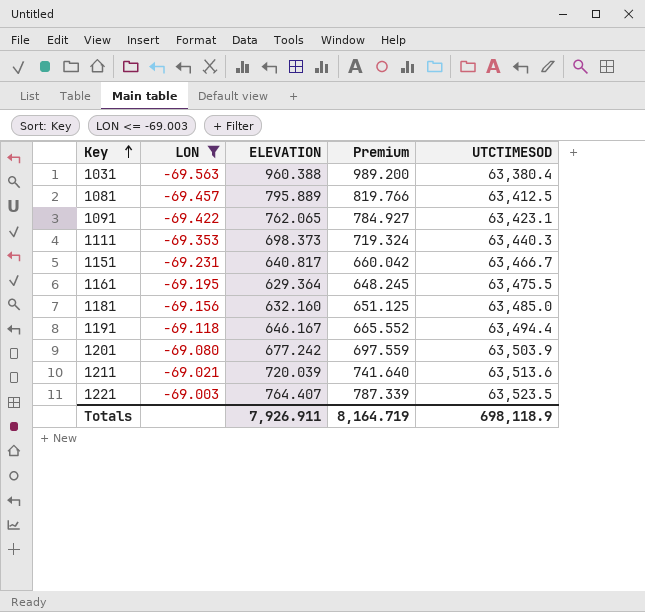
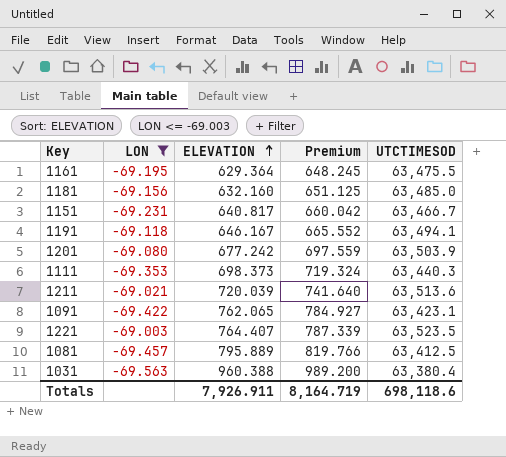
row order: Key ascending -> ELEVATION ascending
1191 | UTCTIMESOD: 63,494.4 -> 63,494.1
Totals | UTCTIMESOD: 698,118.9 -> 698,118.6

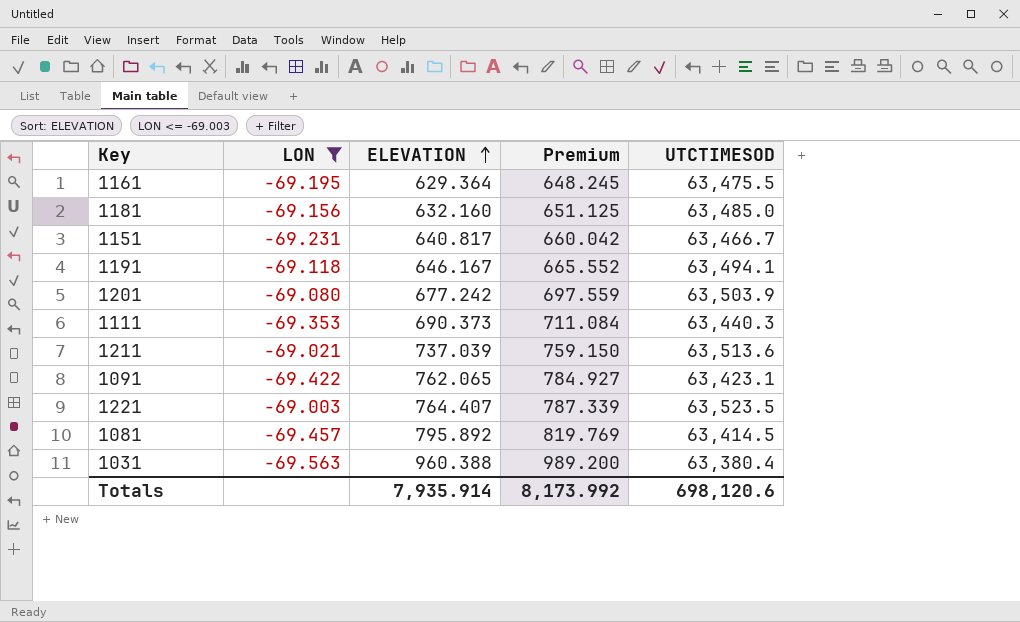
1111 | ELEVATION: 698.373 -> 690.373
1111 | Premium: 719.324 -> 711.084
1211 | ELEVATION: 720.039 -> 737.039
1211 | Premium: 741.640 -> 759.150
1081 | ELEVATION: 795.889 -> 795.892
1081 | Premium: 819.766 -> 819.769
1081 | UTCTIMESOD: 63,412.5 -> 63,414.5
Totals | ELEVATION: 7,926.911 -> 7,935.914
Totals | Premium: 8,164.719 -> 8,173.992
Totals | UTCTIMESOD: 698,118.6 -> 698,120.6

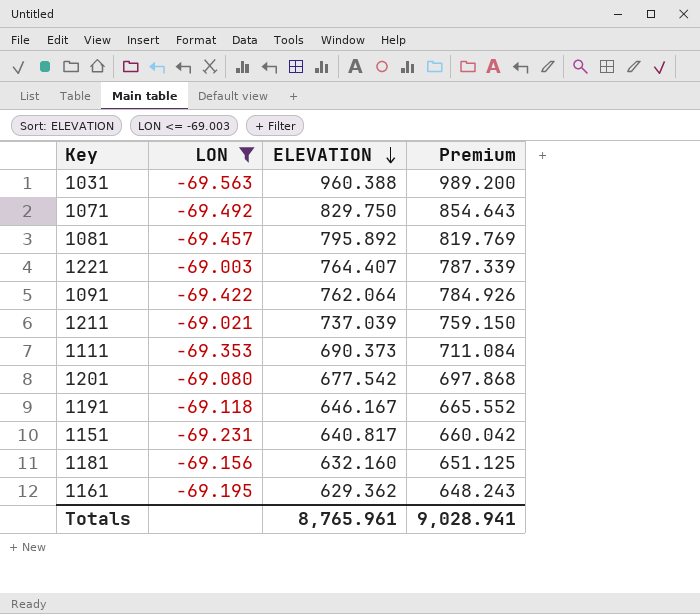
row order: ELEVATION ascending -> ELEVATION descending
column UTCTIMESOD | position: 5 -> none
row 1071: none -> -69.492 | 829.750 | 854.643
1091 | ELEVATION: 762.065 -> 762.064
1091 | Premium: 784.927 -> 784.926
1201 | ELEVATION: 677.242 -> 677.542
1201 | Premium: 697.559 -> 697.868
1161 | ELEVATION: 629.364 -> 629.362
1161 | Premium: 648.245 -> 648.243
Totals | ELEVATION: 7,935.914 -> 8,765.961
Totals | Premium: 8,173.992 -> 9,028.941

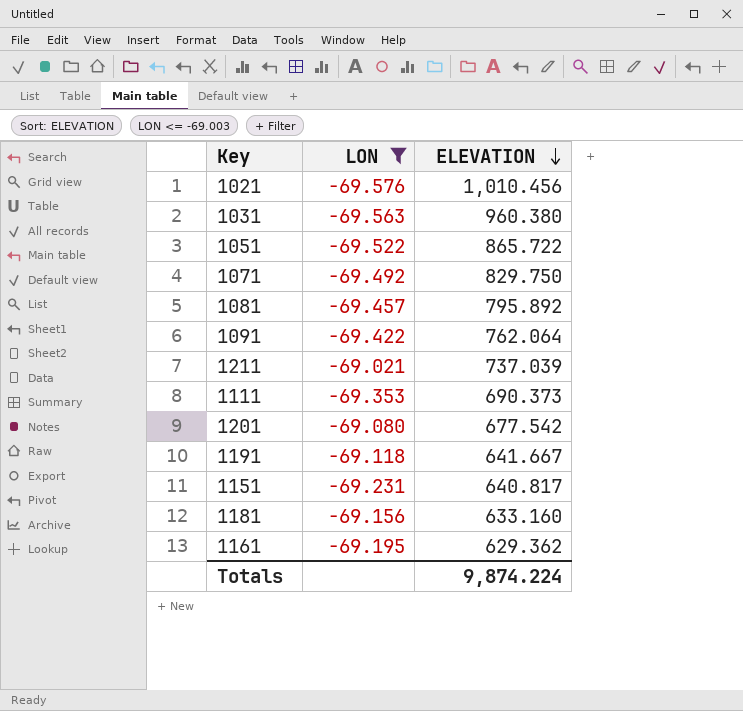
column Premium | formula: [ELEVATION] * 1.03 -> none
row 1221: -69.003 | 764.407 | 787.339 -> none
row 1021: none -> -69.576 | 1,010.456
1031 | ELEVATION: 960.388 -> 960.380
row 1051: none -> -69.522 | 865.722
1191 | ELEVATION: 646.167 -> 641.667
1181 | ELEVATION: 632.160 -> 633.160
Totals | ELEVATION: 8,765.961 -> 9,874.224

